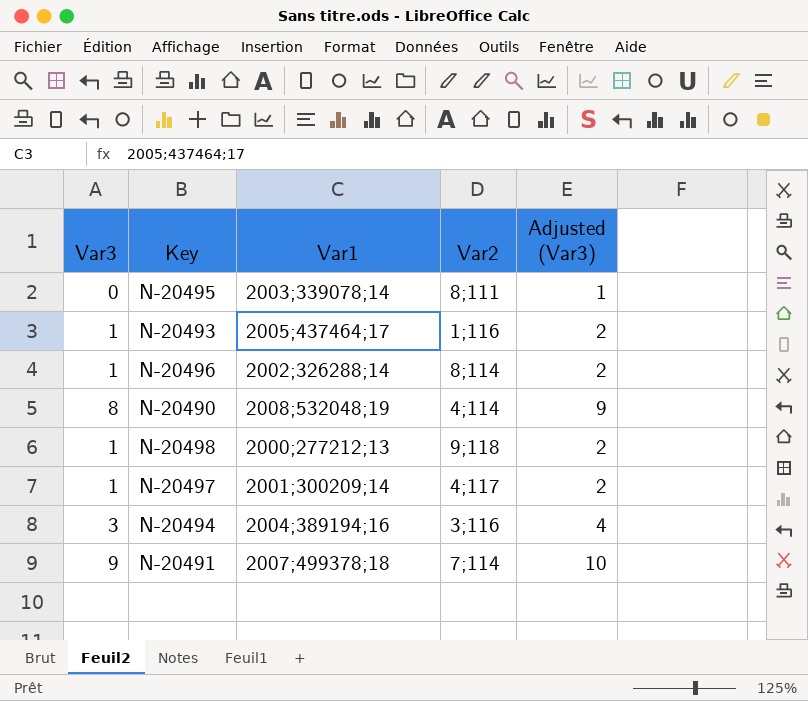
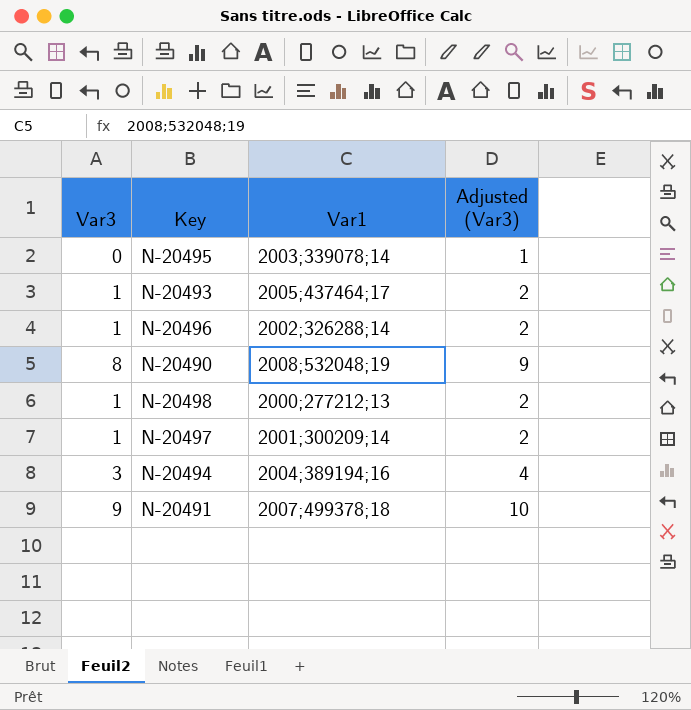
column Var2 | position: 4 -> none

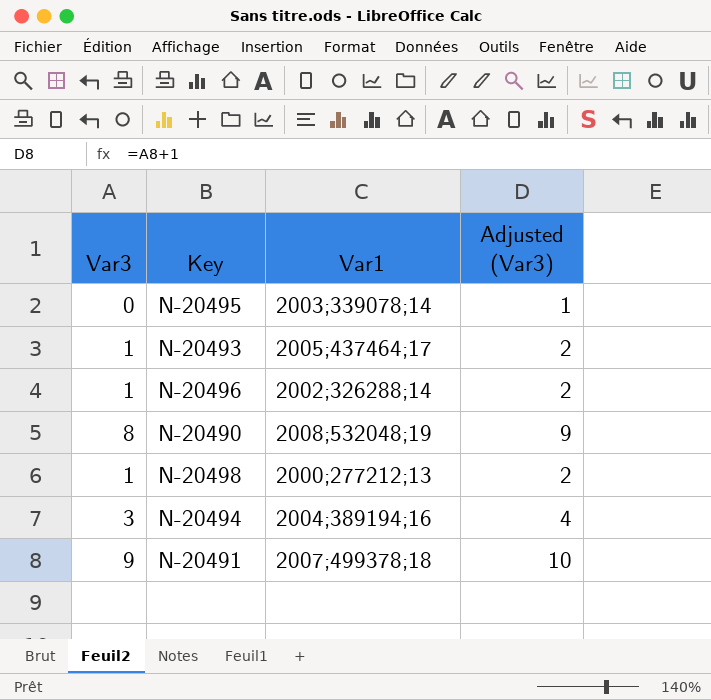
row N-20497: 1 | 2001;300209;14 | 2 -> none

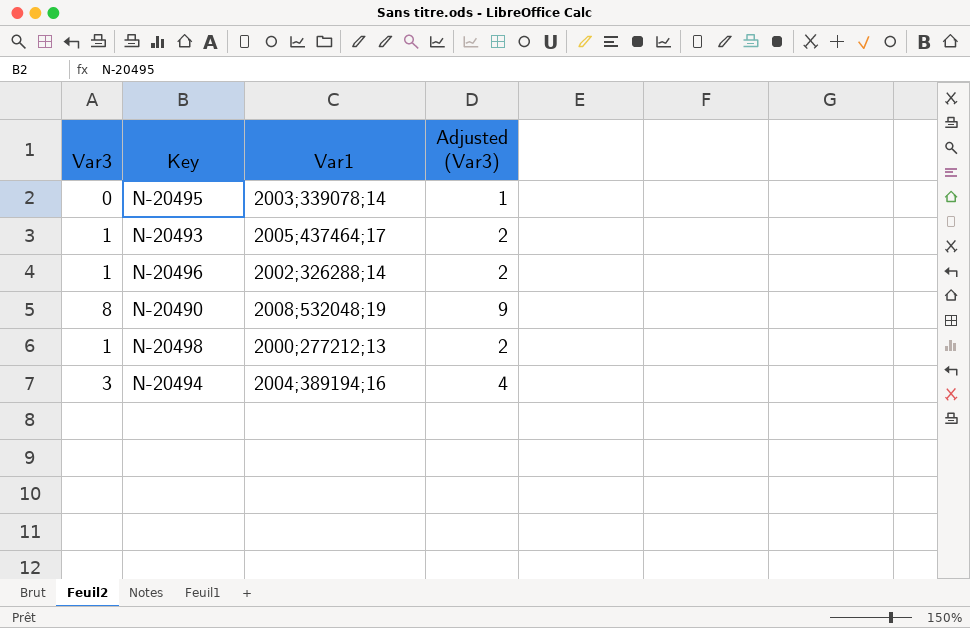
row N-20491: 9 | 2007;499378;18 | 10 -> none

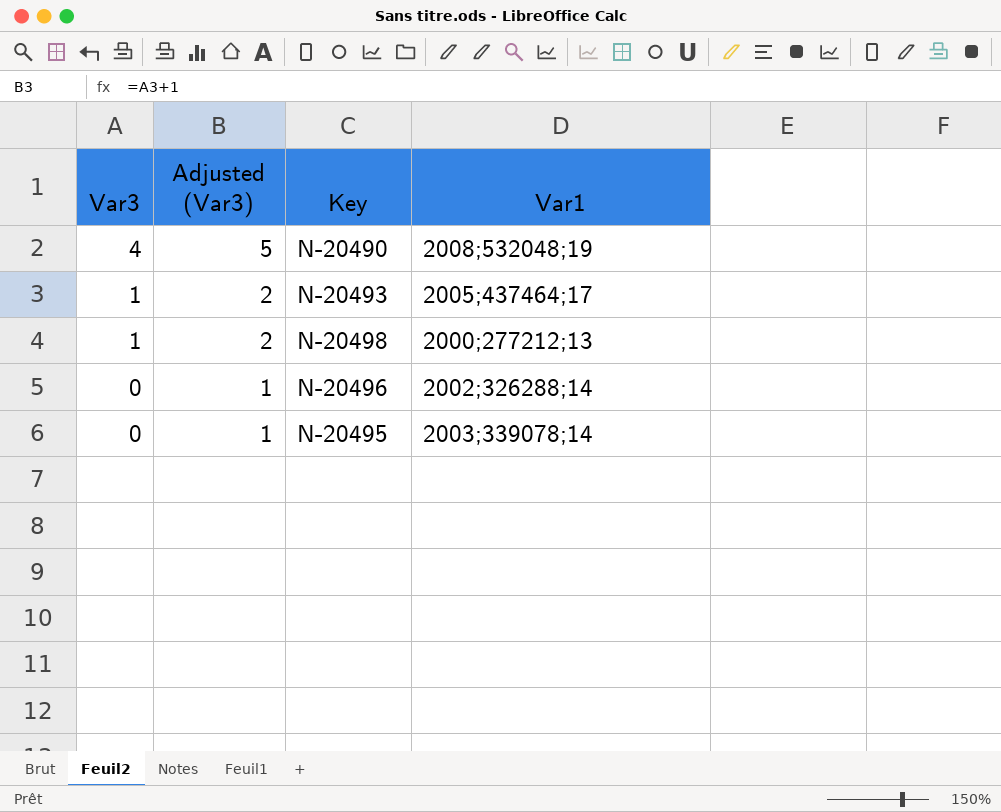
row order: none -> Var3 descending
column Adjusted (Var3) | position: 4 -> 2
row N-20494: 3 | 2004;389194;16 | 4 -> none
N-20490 | Var3: 8 -> 4
N-20490 | Adjusted (Var3): 9 -> 5
N-20496 | Var3: 1 -> 0
N-20496 | Adjusted (Var3): 2 -> 1

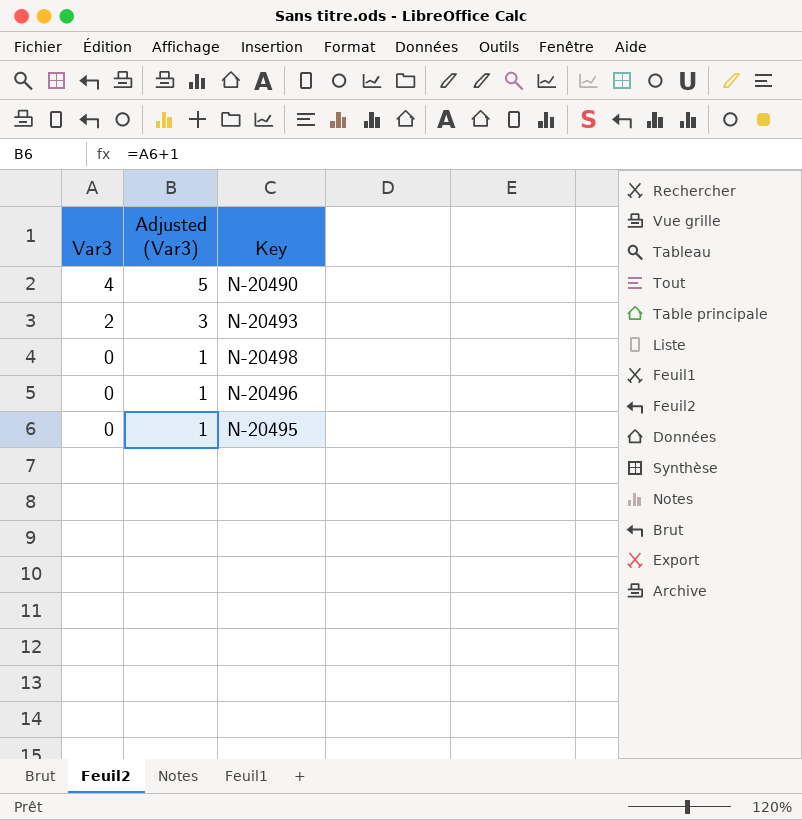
column Var1 | position: 4 -> none
N-20493 | Var3: 1 -> 2
N-20493 | Adjusted (Var3): 2 -> 3
N-20498 | Var3: 1 -> 0
N-20498 | Adjusted (Var3): 2 -> 1

